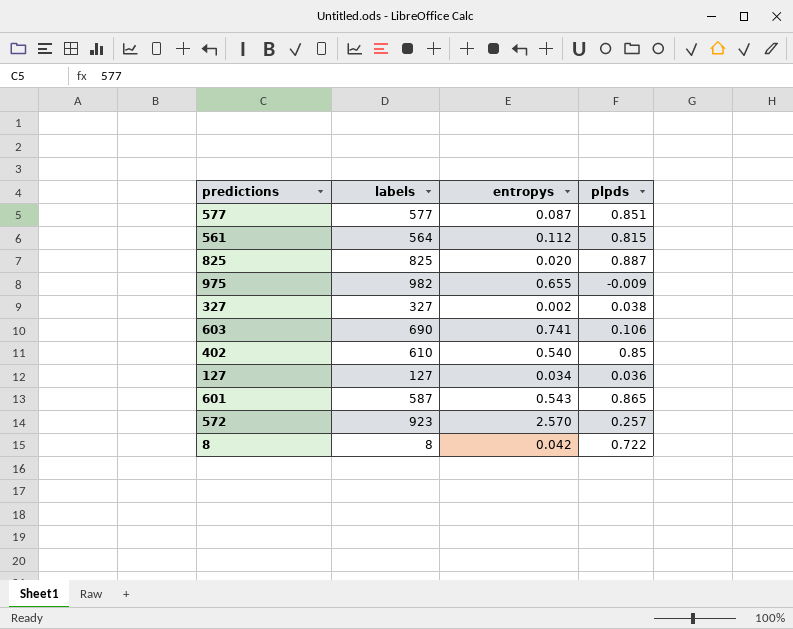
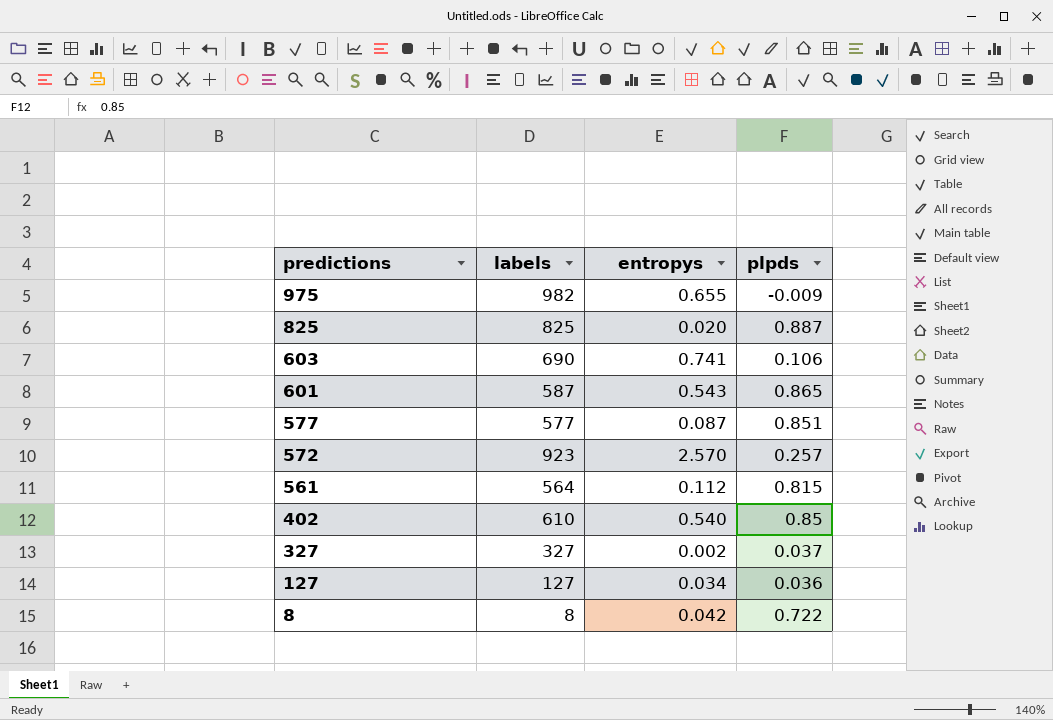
row order: none -> predictions descending
327 | plpds: 0.038 -> 0.037

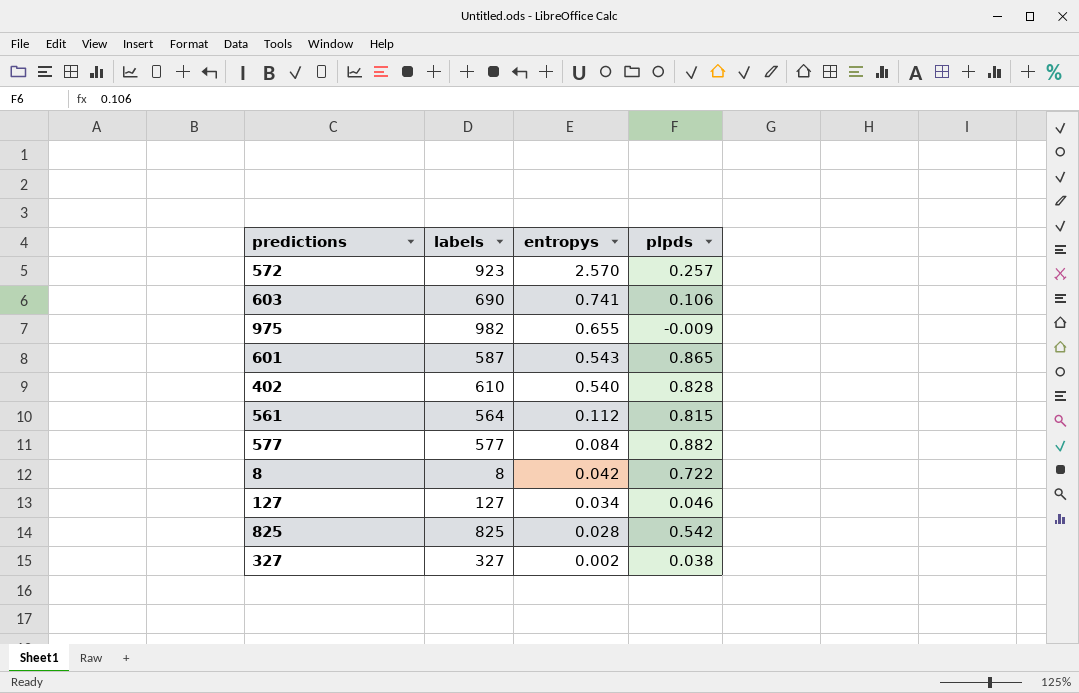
row order: predictions descending -> entropys descending
402 | plpds: 0.85 -> 0.828
577 | entropys: 0.087 -> 0.084
577 | plpds: 0.851 -> 0.882
127 | plpds: 0.036 -> 0.046
825 | entropys: 0.020 -> 0.028
825 | plpds: 0.887 -> 0.542
327 | plpds: 0.037 -> 0.038

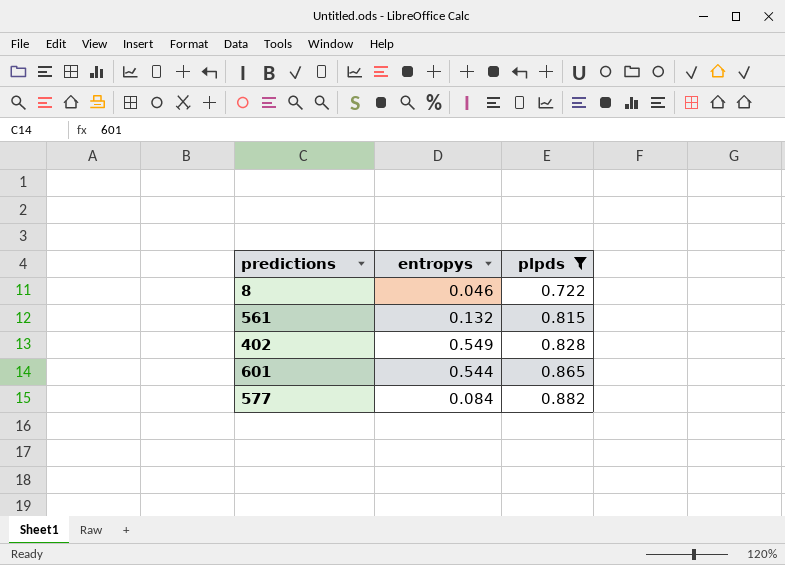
filter: none -> plpds >= 0.722
row order: entropys descending -> plpds ascending
column labels | position: 2 -> none
8 | entropys: 0.042 -> 0.046
561 | entropys: 0.112 -> 0.132
402 | entropys: 0.540 -> 0.549
601 | entropys: 0.543 -> 0.544

